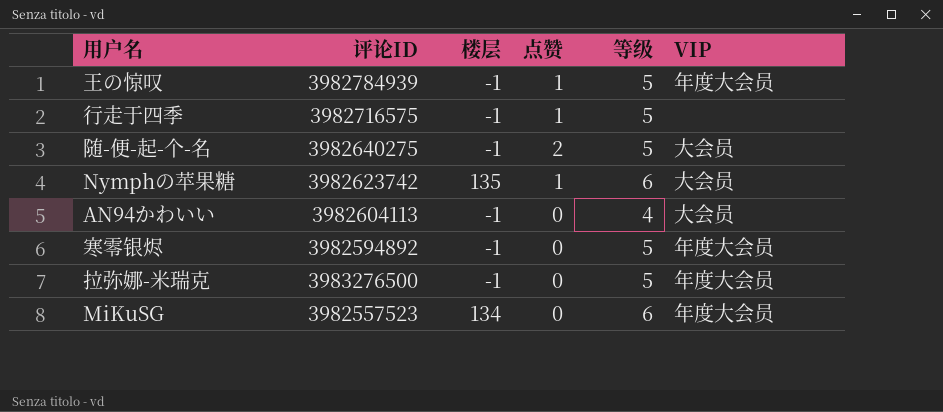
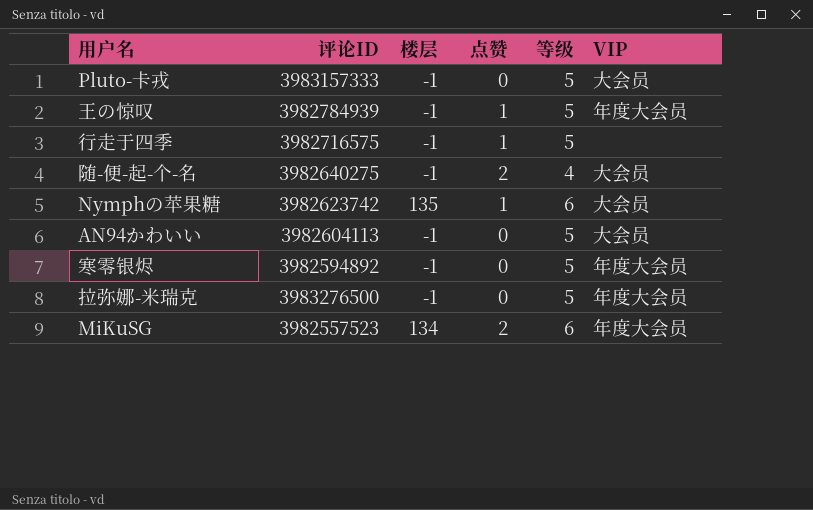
row Pluto-卡戎: none -> 3983157333 | -1 | 0 | 5 | 大会员
随-便-起-个-名 | 等级: 5 -> 4
AN94かわいい | 等级: 4 -> 5
MiKuSG | 点赞: 0 -> 2

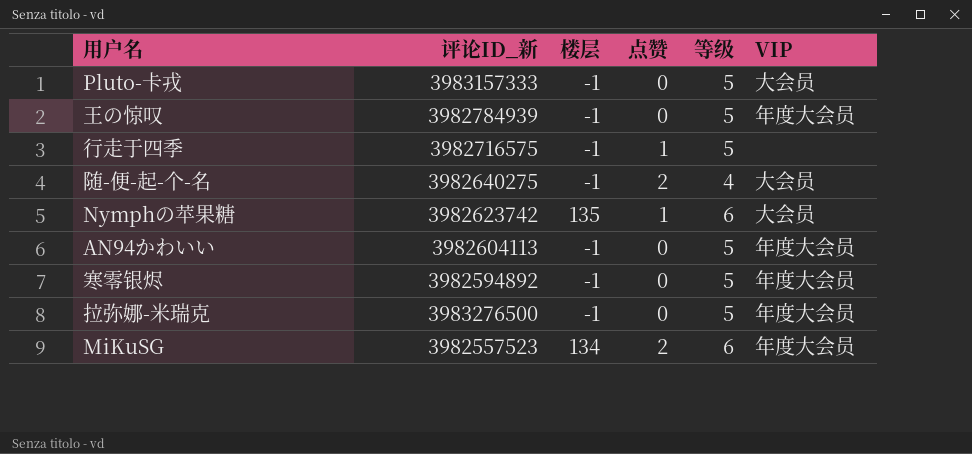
column name: 评论ID -> 评论ID_新
王の惊叹 | 点赞: 1 -> 0
AN94かわいい | VIP: 大会员 -> 年度大会员

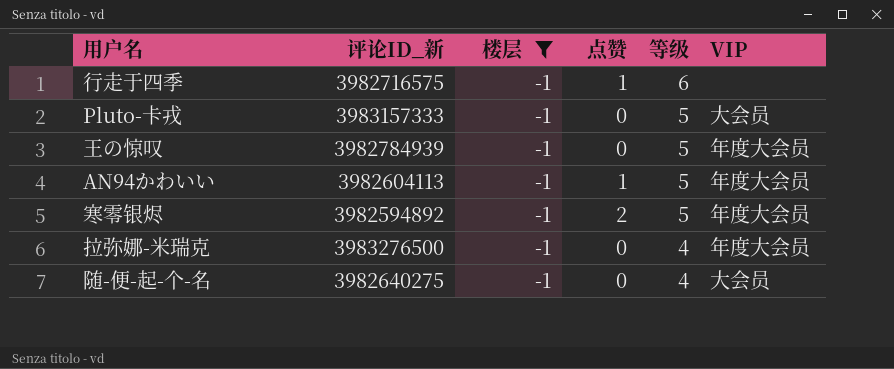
filter: none -> 楼层 = -1
row order: none -> 等级 descending
行走于四季 | 等级: 5 -> 6
AN94かわいい | 点赞: 0 -> 1
寒零银烬 | 点赞: 0 -> 2
拉弥娜-米瑞克 | 等级: 5 -> 4
随-便-起-个-名 | 点赞: 2 -> 0

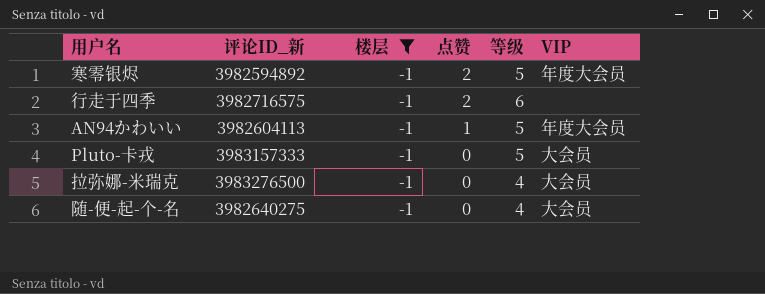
row order: 等级 descending -> 点赞 descending
row 王の惊叹: 3982784939 | -1 | 0 | 5 | 年度大会员 -> none
行走于四季 | 点赞: 1 -> 2
拉弥娜-米瑞克 | VIP: 年度大会员 -> 大会员

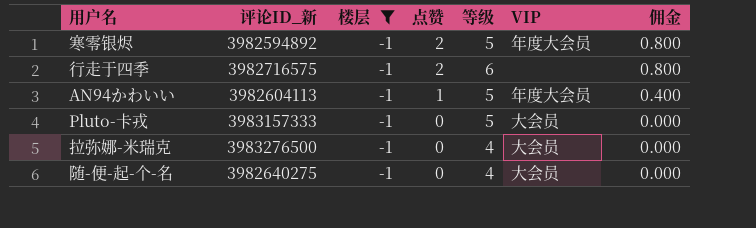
column 佣金 | formula: none -> [点赞] * 0.4

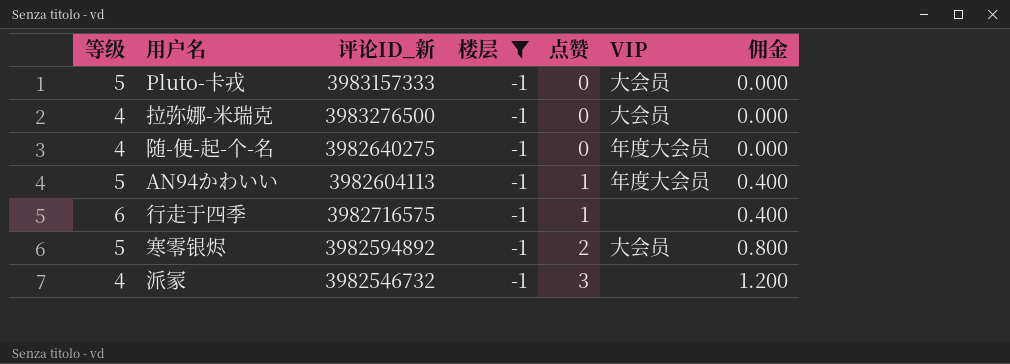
row order: 点赞 descending -> 点赞 ascending
column 等级 | position: 5 -> 1
随-便-起-个-名 | VIP: 大会员 -> 年度大会员
行走于四季 | 点赞: 2 -> 1
行走于四季 | 佣金: 0.800 -> 0.400
寒零银烬 | VIP: 年度大会员 -> 大会员
row 派冡: none -> 4 | 3982546732 | -1 | 3 | none | 1.200

